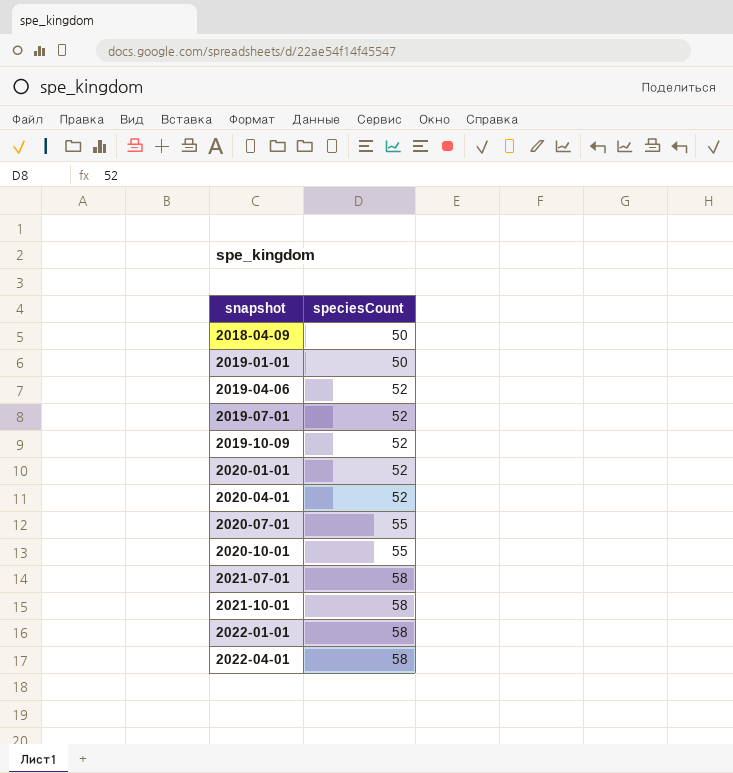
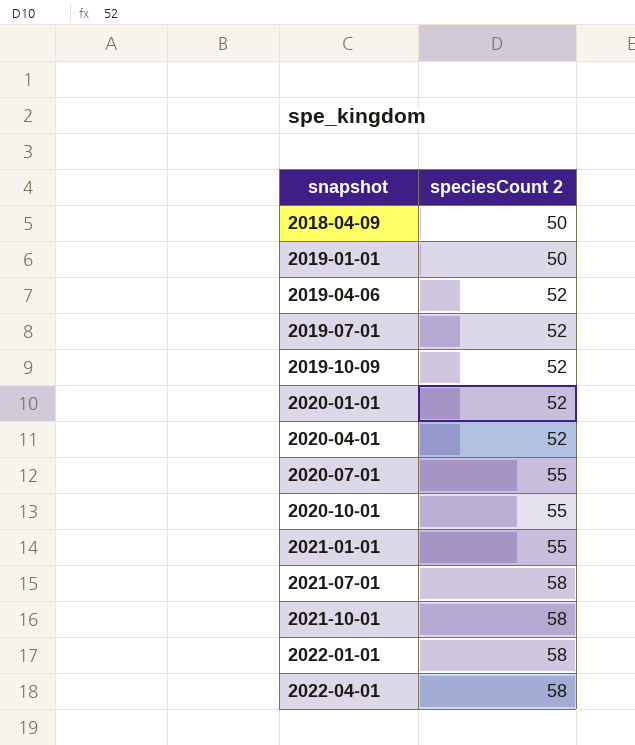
column name: speciesCount -> speciesCount 2
row 2021-01-01: none -> 55

